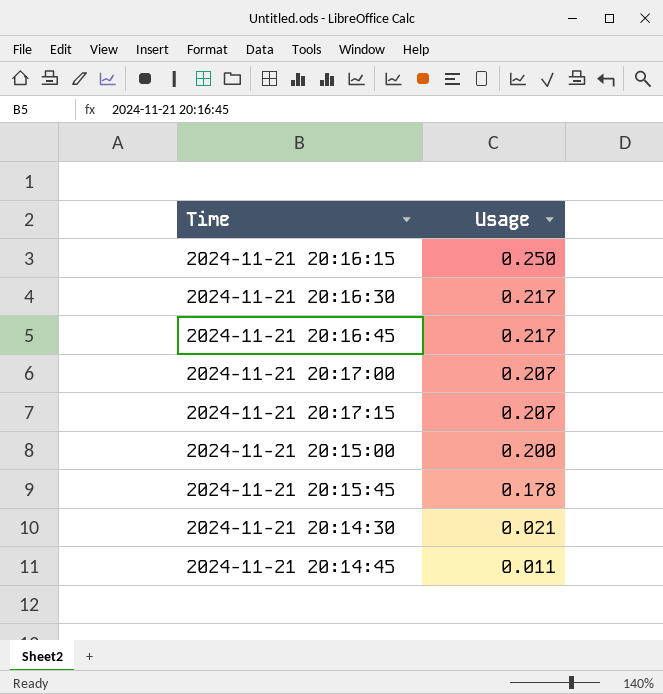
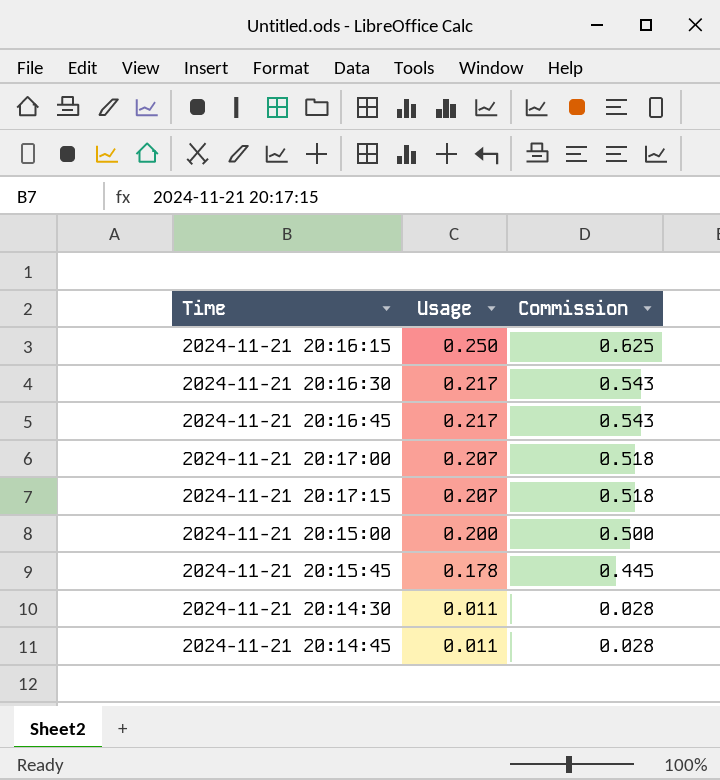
column Commission | formula: none -> [Usage] * 2.5
2024-11-21 20:14:30 | Usage: 0.021 -> 0.011

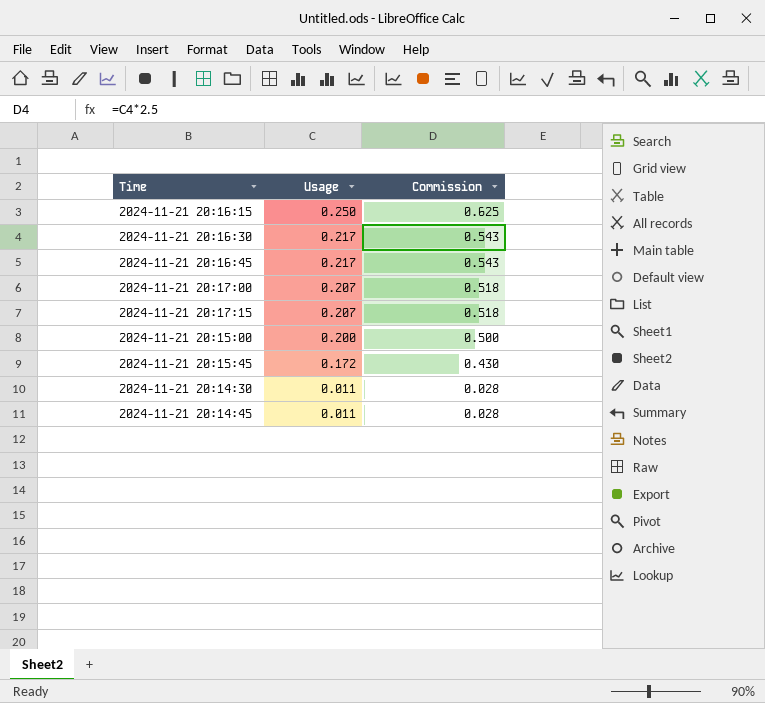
2024-11-21 20:15:45 | Usage: 0.178 -> 0.172
2024-11-21 20:15:45 | Commission: 0.445 -> 0.430

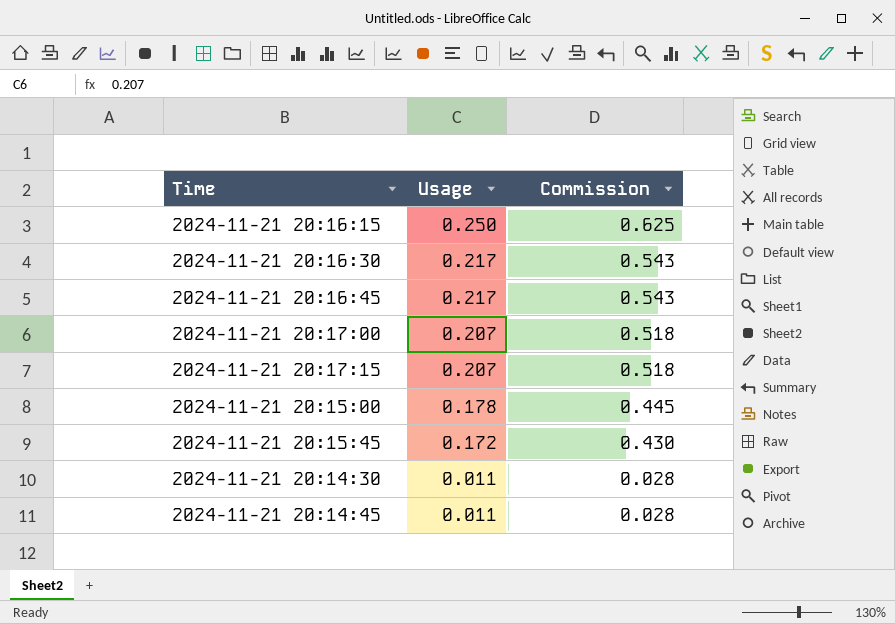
2024-11-21 20:15:00 | Usage: 0.200 -> 0.178
2024-11-21 20:15:00 | Commission: 0.500 -> 0.445

